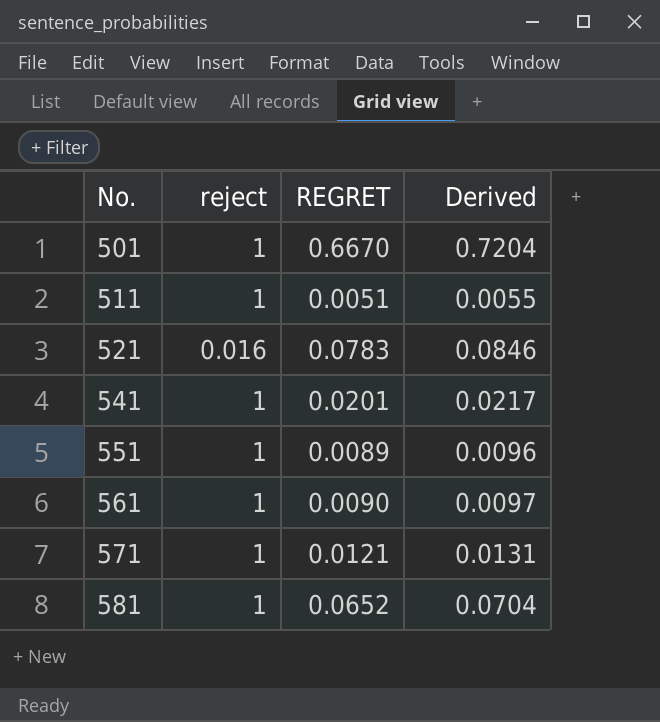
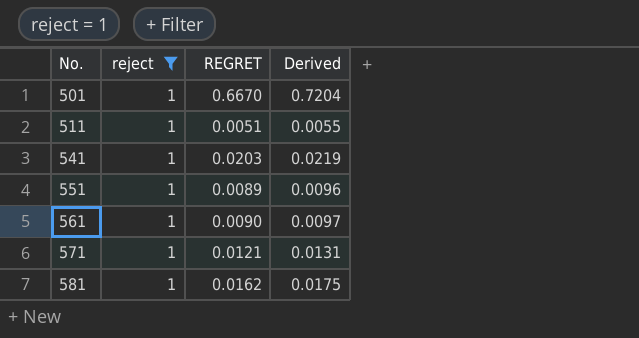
filter: none -> reject = 1
541 | REGRET: 0.0201 -> 0.0203
541 | Derived: 0.0217 -> 0.0219
581 | REGRET: 0.0652 -> 0.0162
581 | Derived: 0.0704 -> 0.0175

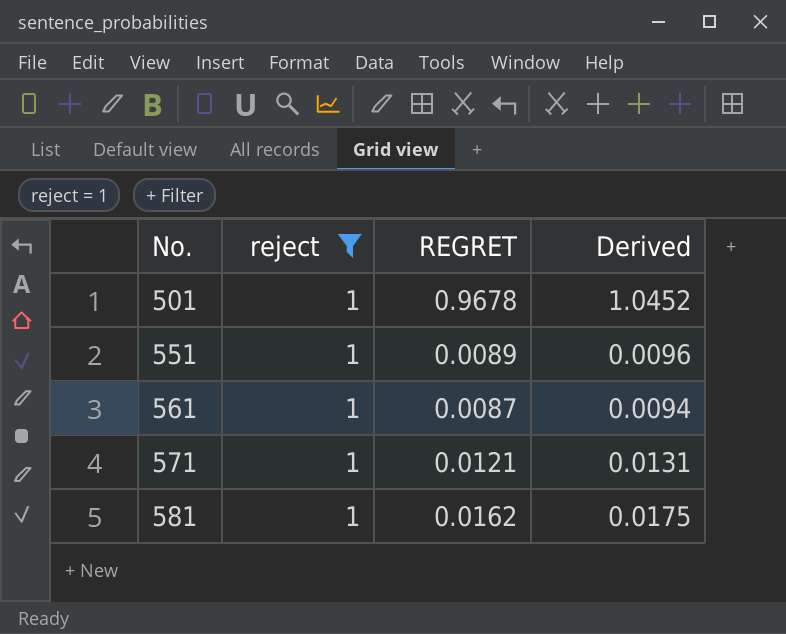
row 511: 1 | 0.0051 | 0.0055 -> none
row 541: 1 | 0.0203 | 0.0219 -> none
501 | REGRET: 0.6670 -> 0.9678
501 | Derived: 0.7204 -> 1.0452
561 | REGRET: 0.0090 -> 0.0087
561 | Derived: 0.0097 -> 0.0094

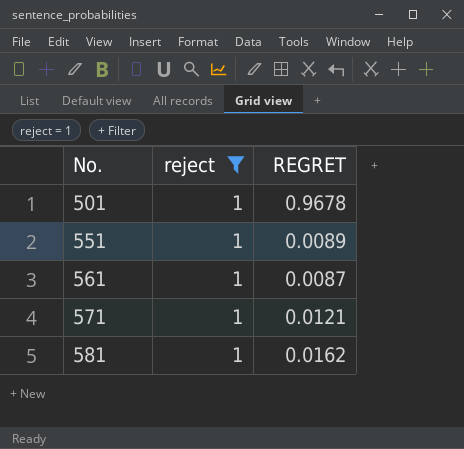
column Derived | formula: [REGRET] * 1.08 -> none

